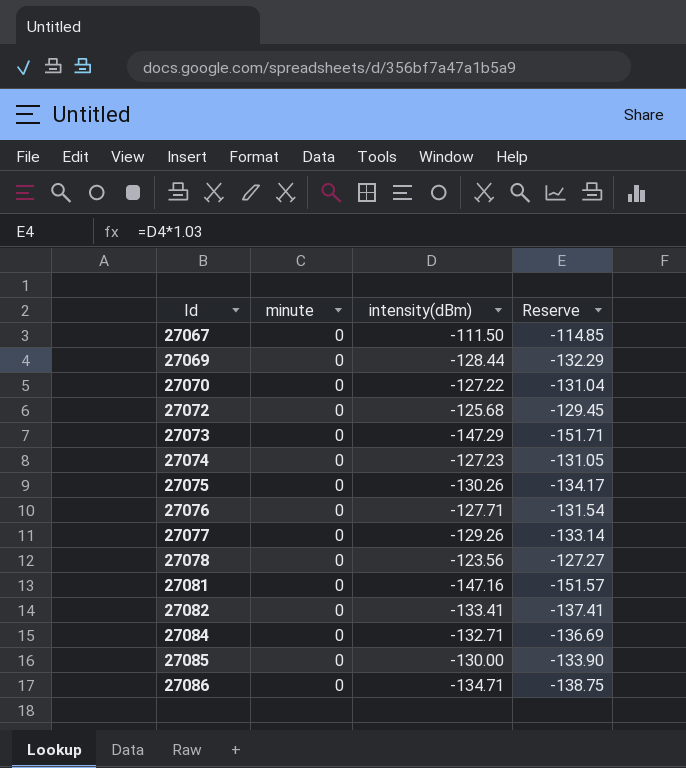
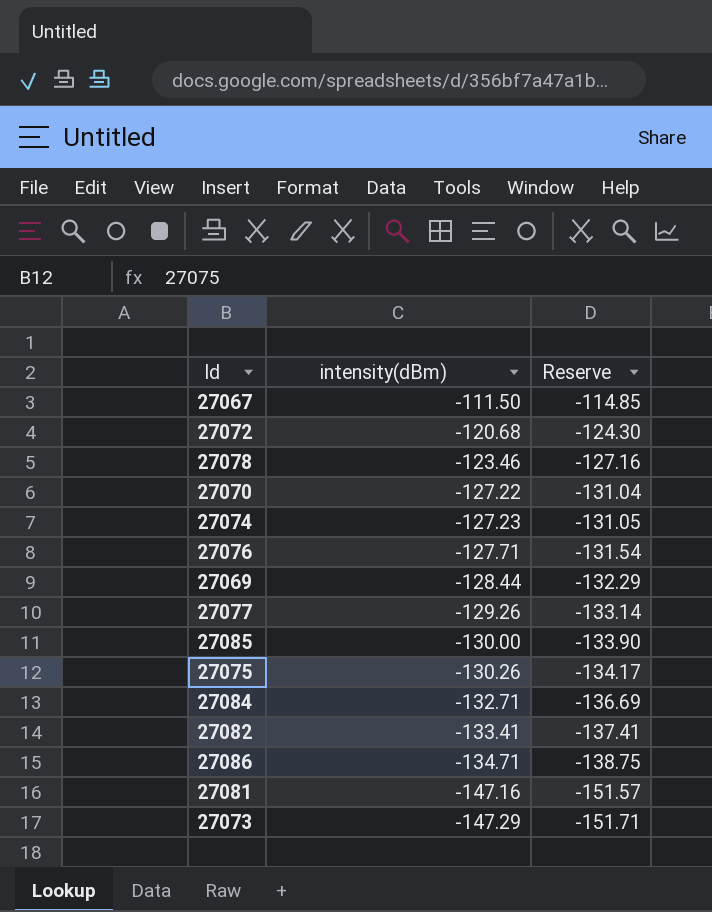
row order: Id ascending -> intensity(dBm) descending
column minute | position: 2 -> none
27072 | intensity(dBm): -125.68 -> -120.68
27072 | Reserve: -129.45 -> -124.30
27078 | intensity(dBm): -123.56 -> -123.46
27078 | Reserve: -127.27 -> -127.16

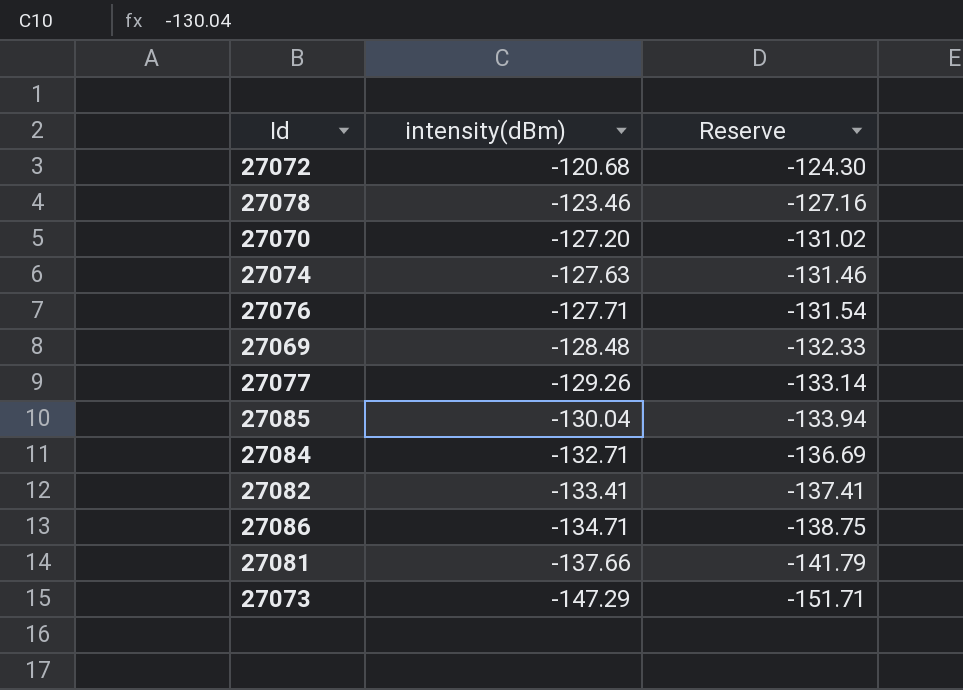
row 27067: -111.50 | -114.85 -> none
row 27075: -130.26 | -134.17 -> none
27070 | intensity(dBm): -127.22 -> -127.20
27070 | Reserve: -131.04 -> -131.02
27074 | intensity(dBm): -127.23 -> -127.63
27074 | Reserve: -131.05 -> -131.46
27069 | intensity(dBm): -128.44 -> -128.48
27069 | Reserve: -132.29 -> -132.33
27085 | intensity(dBm): -130.00 -> -130.04
27085 | Reserve: -133.90 -> -133.94
27081 | intensity(dBm): -147.16 -> -137.66
27081 | Reserve: -151.57 -> -141.79

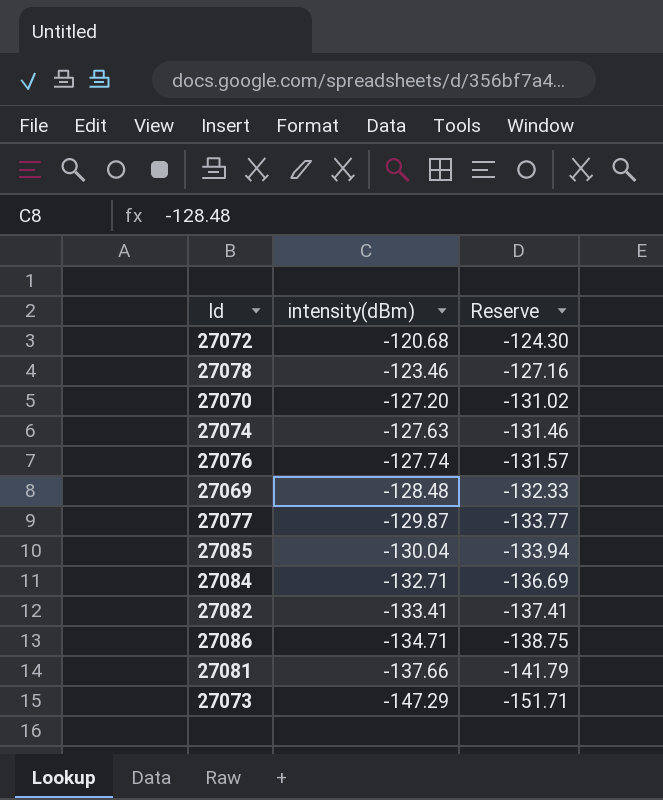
27076 | intensity(dBm): -127.71 -> -127.74
27076 | Reserve: -131.54 -> -131.57
27077 | intensity(dBm): -129.26 -> -129.87
27077 | Reserve: -133.14 -> -133.77

